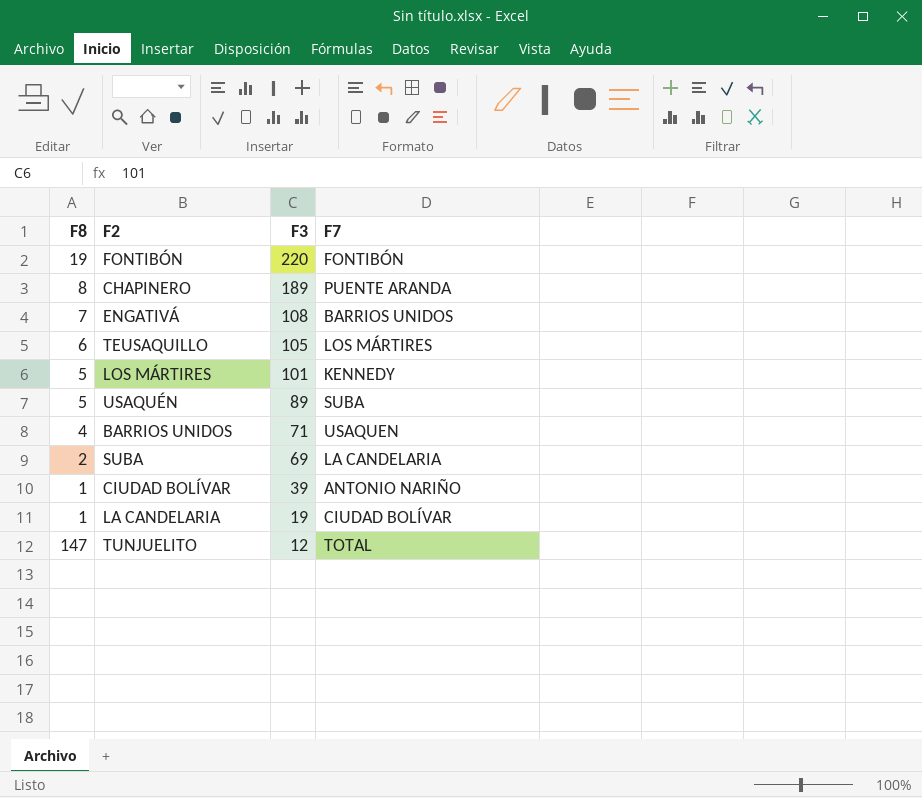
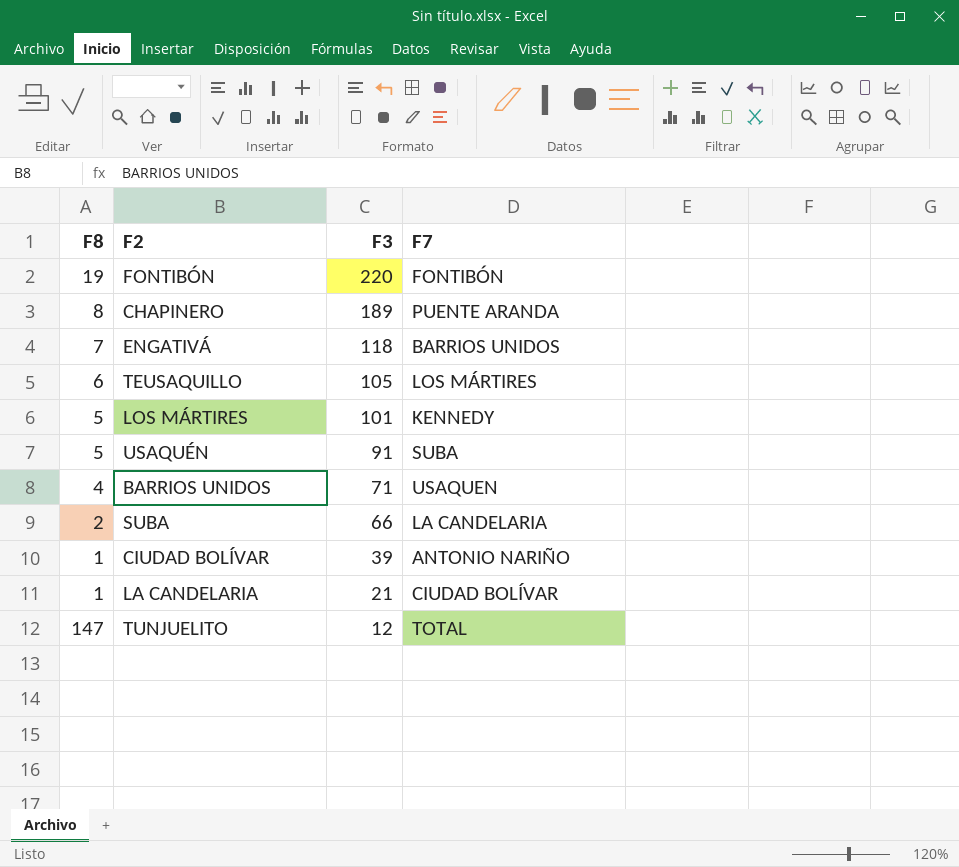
ENGATIVÁ | F3: 108 -> 118
USAQUÉN | F3: 89 -> 91
SUBA | F3: 69 -> 66
LA CANDELARIA | F3: 19 -> 21

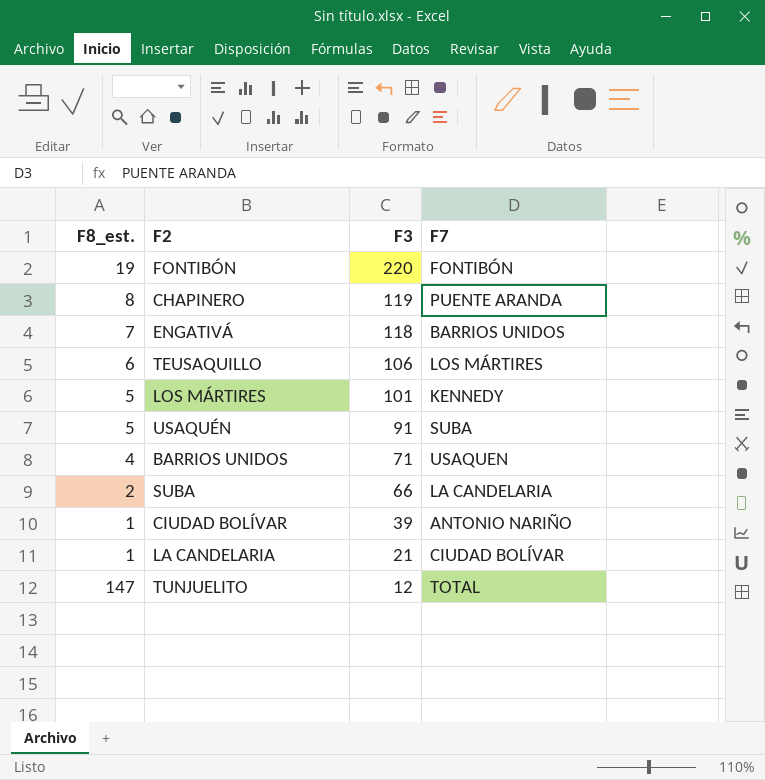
column name: F8 -> F8_est.
CHAPINERO | F3: 189 -> 119
TEUSAQUILLO | F3: 105 -> 106

